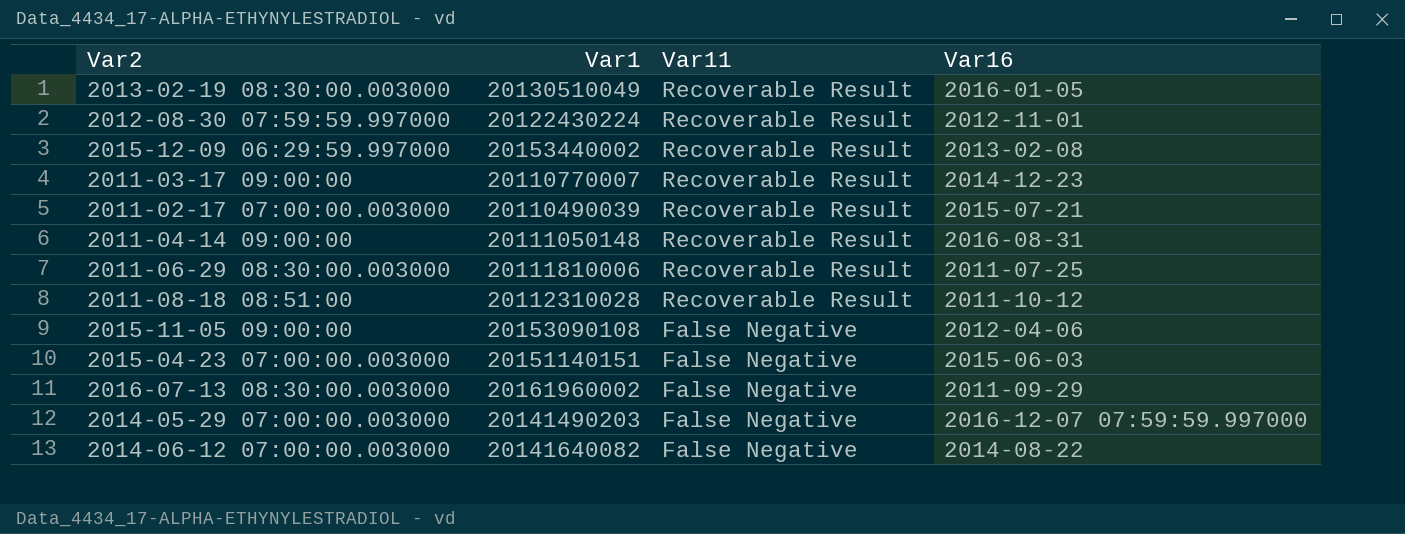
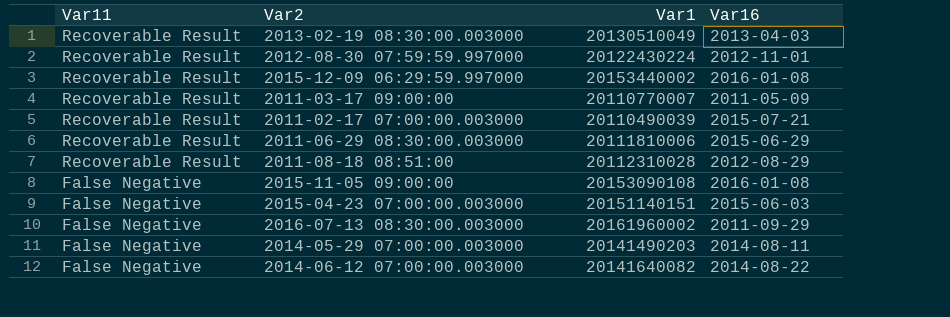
column Var11 | position: 3 -> 1
row 2011-04-14 09:00:00: 20111050148 | Recoverable Result | 2016-08-31 -> none
2013-02-19 08:30:00.003000 | Var16: 2016-01-05 -> 2013-04-03
2015-12-09 06:29:59.997000 | Var16: 2013-02-08 -> 2016-01-08
2011-03-17 09:00:00 | Var16: 2014-12-23 -> 2011-05-09
2011-06-29 08:30:00.003000 | Var16: 2011-07-25 -> 2015-06-29
2011-08-18 08:51:00 | Var16: 2011-10-12 -> 2012-08-29
2015-11-05 09:00:00 | Var16: 2012-04-06 -> 2016-01-08
2014-05-29 07:00:00.003000 | Var16: 2016-12-07 07:59:59.997000 -> 2014-08-11

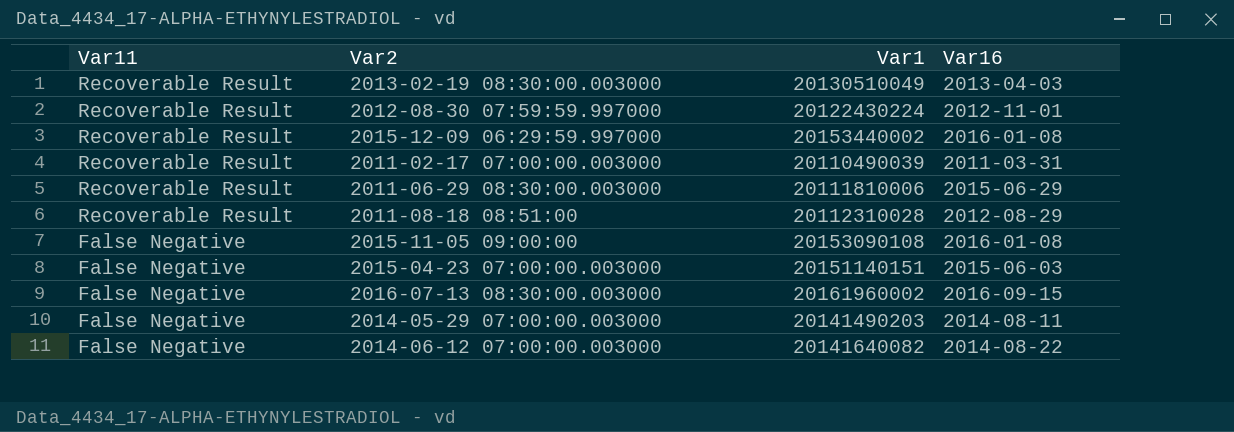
row 2011-03-17 09:00:00: Recoverable Result | 20110770007 | 2011-05-09 -> none
2011-02-17 07:00:00.003000 | Var16: 2015-07-21 -> 2011-03-31
2016-07-13 08:30:00.003000 | Var16: 2011-09-29 -> 2016-09-15

